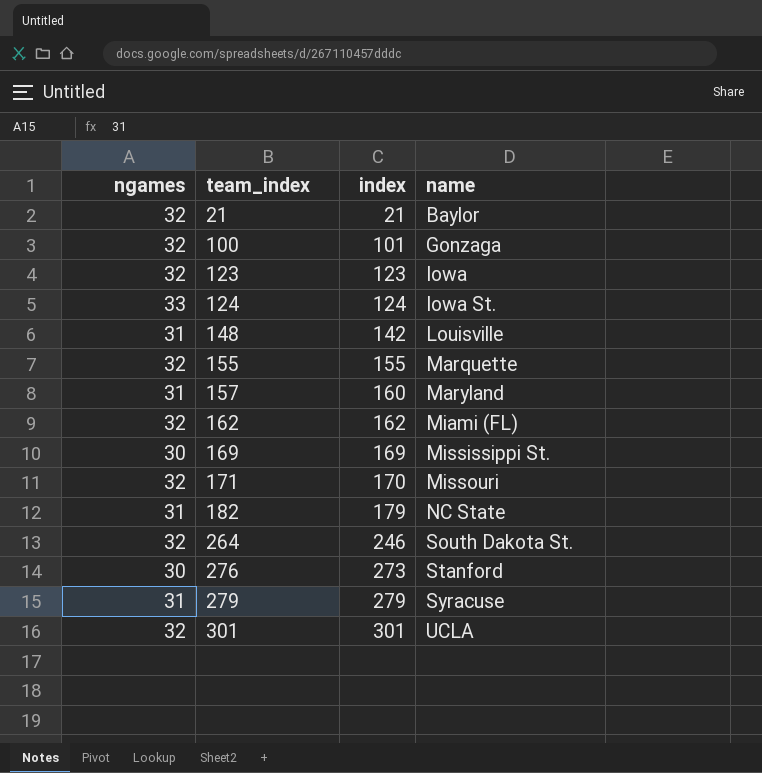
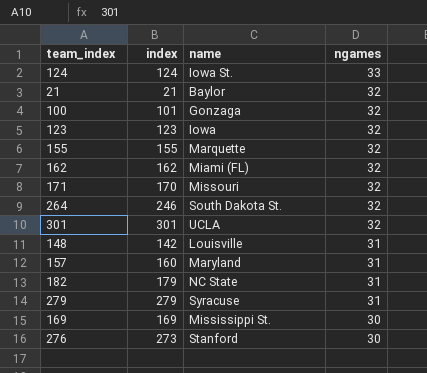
row order: team_index ascending -> ngames descending
column ngames | position: 1 -> 4

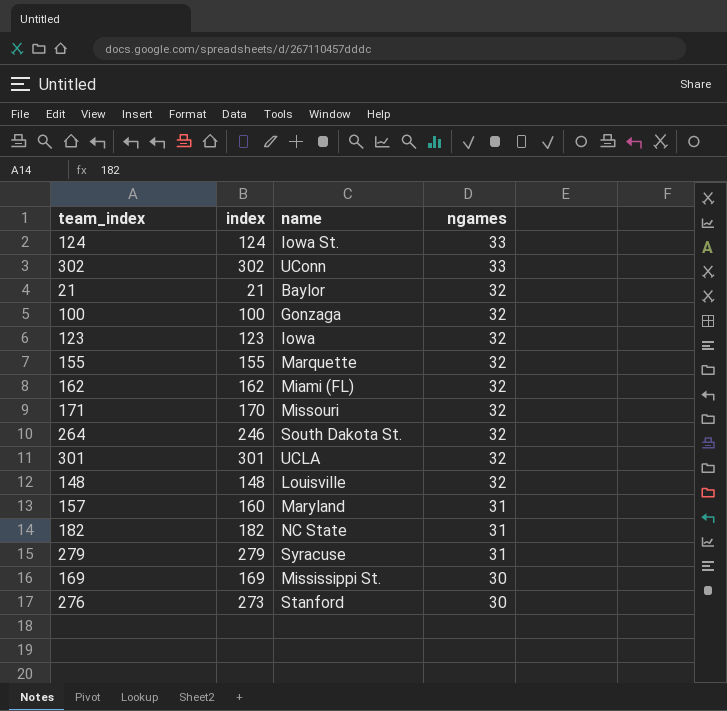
row 302: none -> 302 | UConn | 33
100 | index: 101 -> 100
148 | index: 142 -> 148
148 | ngames: 31 -> 32
182 | index: 179 -> 182

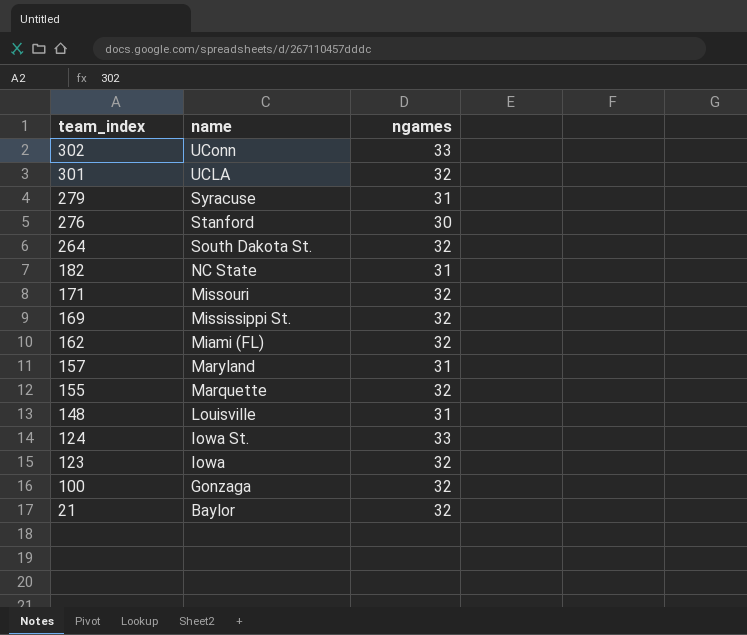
row order: ngames descending -> team_index descending
column index | position: 2 -> none
169 | ngames: 30 -> 32
148 | ngames: 32 -> 31

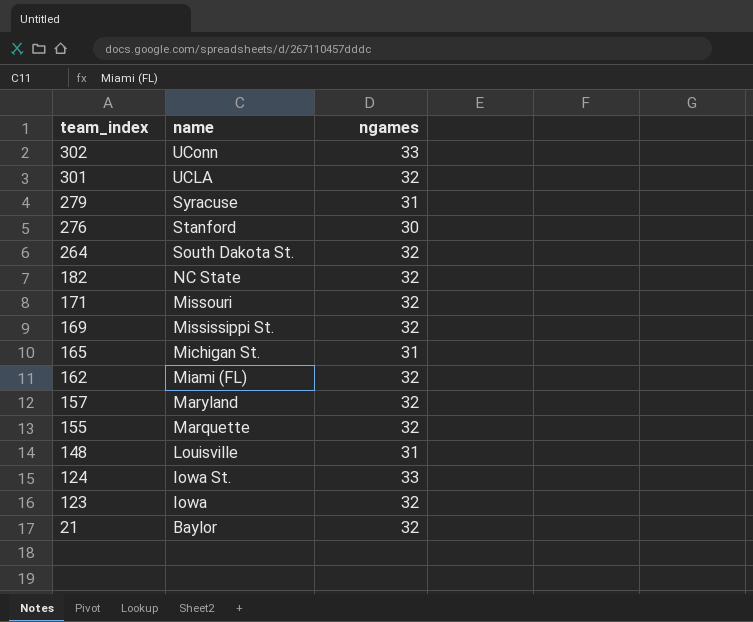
row 100: Gonzaga | 32 -> none
182 | ngames: 31 -> 32
row 165: none -> Michigan St. | 31
157 | ngames: 31 -> 32

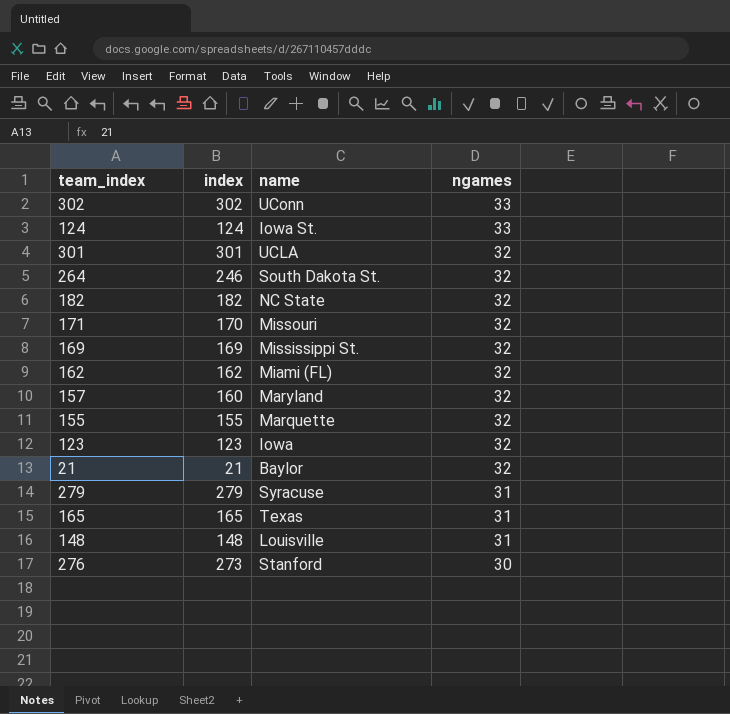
row order: team_index descending -> ngames descending
column index | position: none -> 2
165 | name: Michigan St. -> Texas

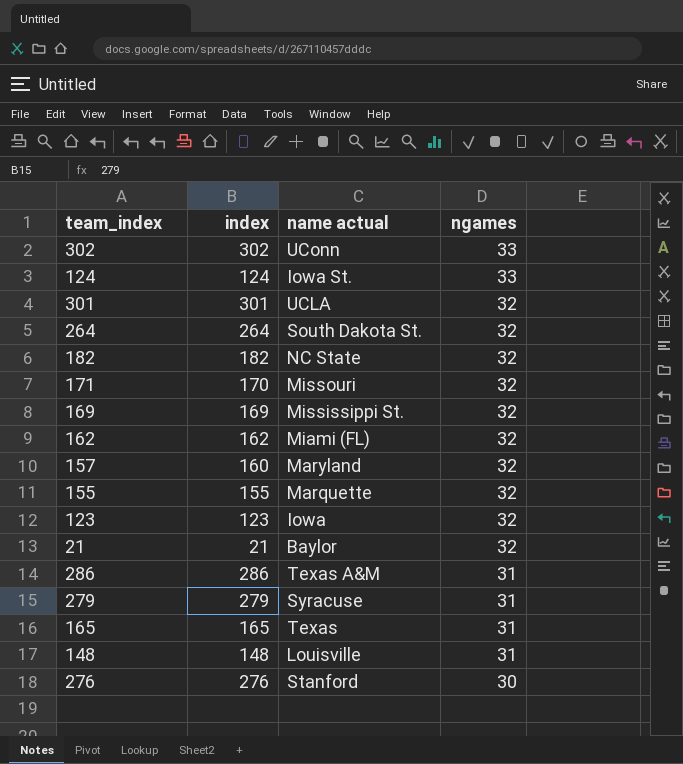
column name: name -> name actual
264 | index: 246 -> 264
row 286: none -> 286 | Texas A&M | 31
276 | index: 273 -> 276

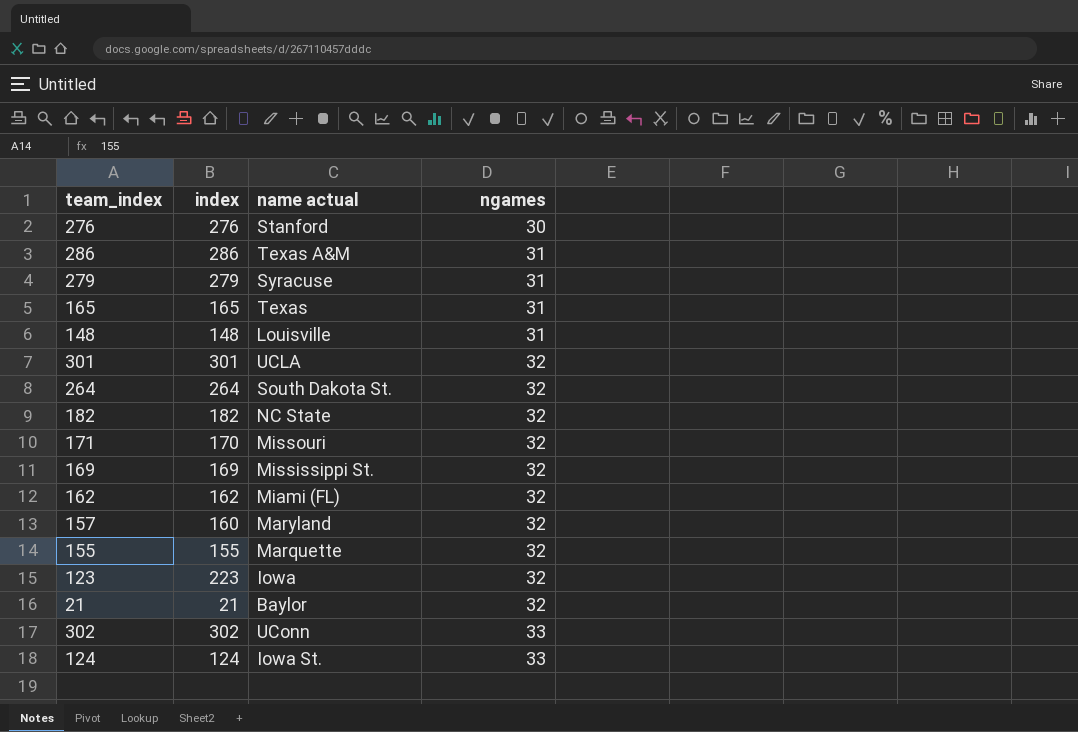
row order: ngames descending -> ngames ascending
123 | index: 123 -> 223

